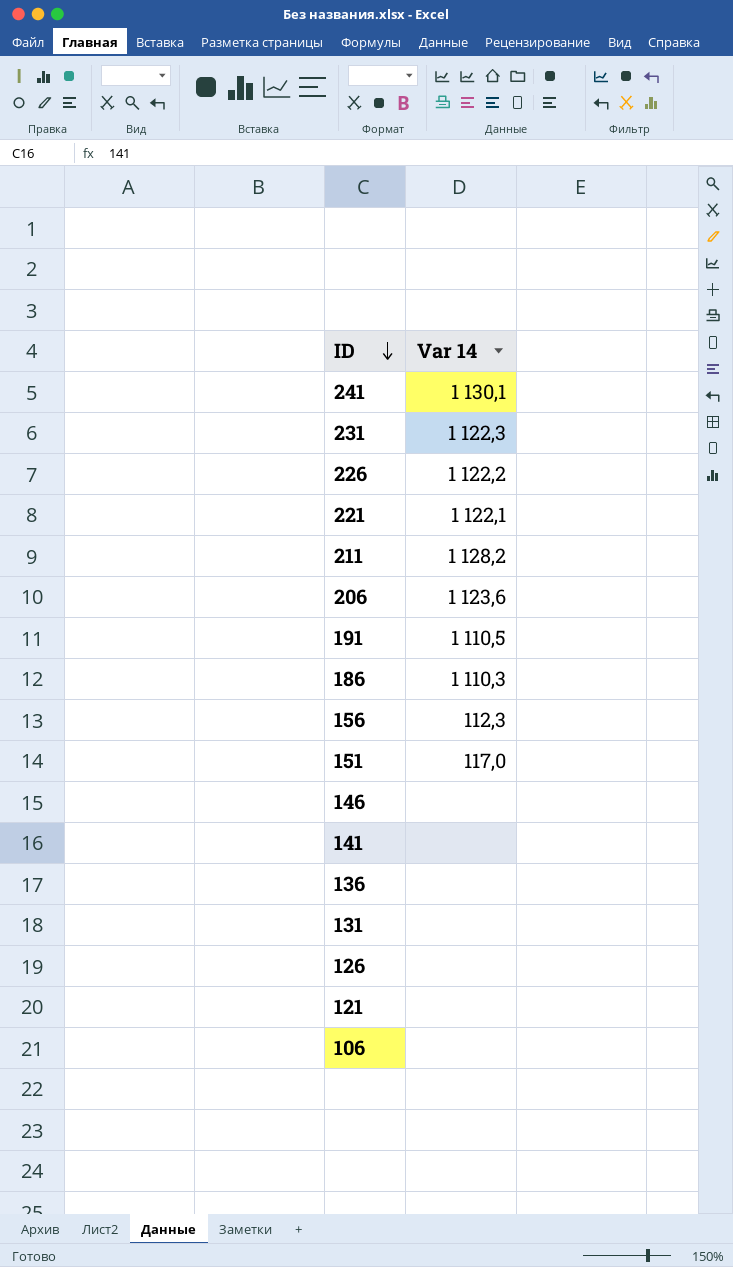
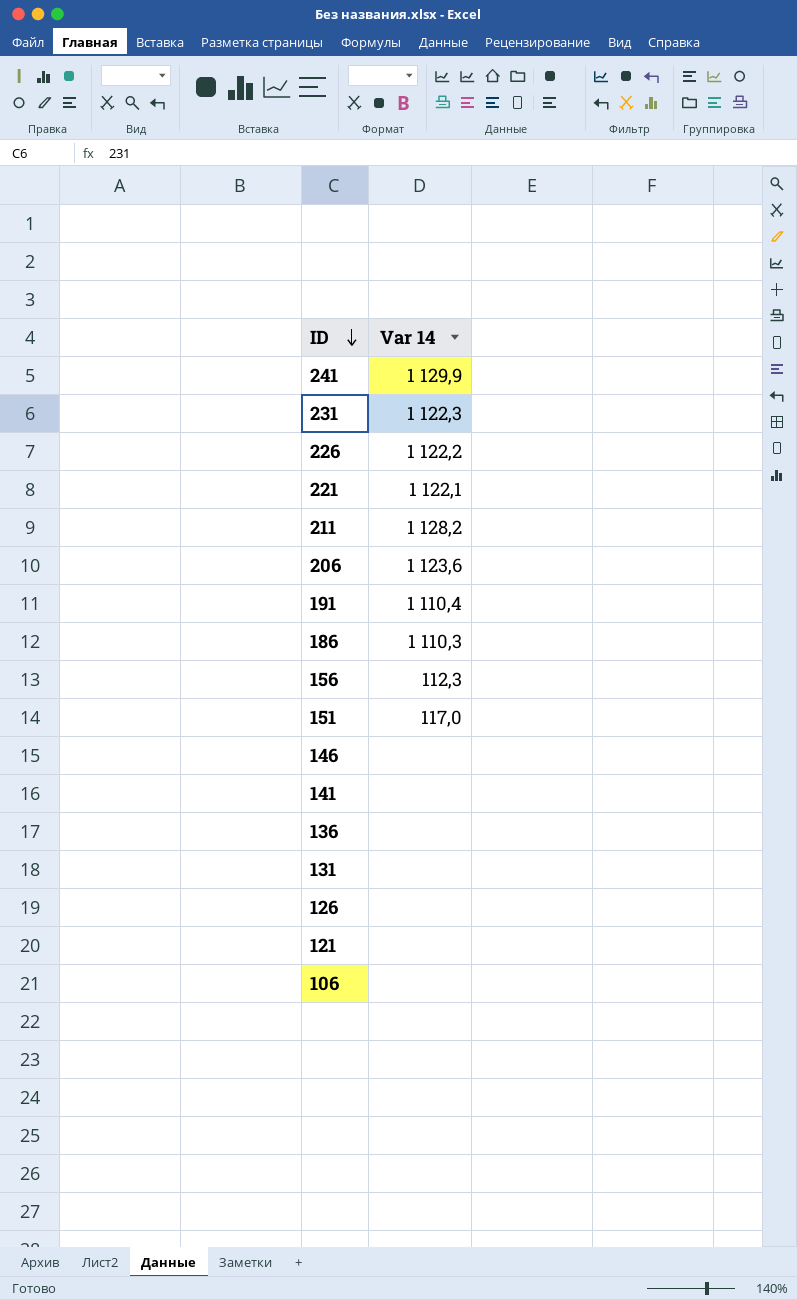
241 | Var 14: 1 130,1 -> 1 129,9
191 | Var 14: 1 110,5 -> 1 110,4

